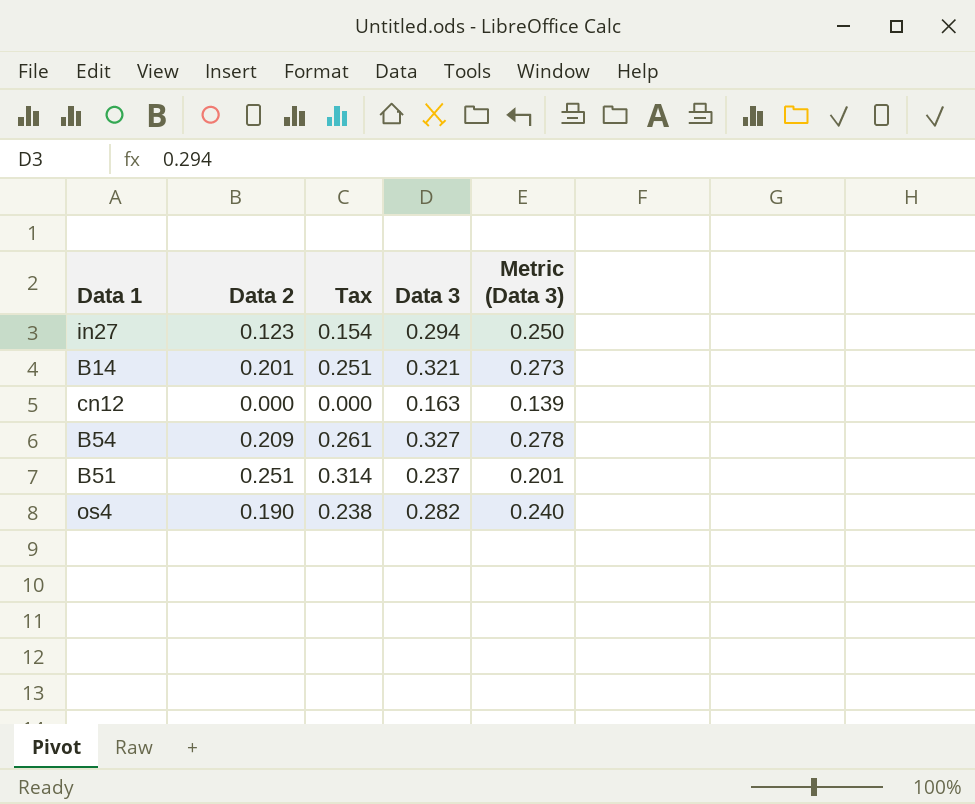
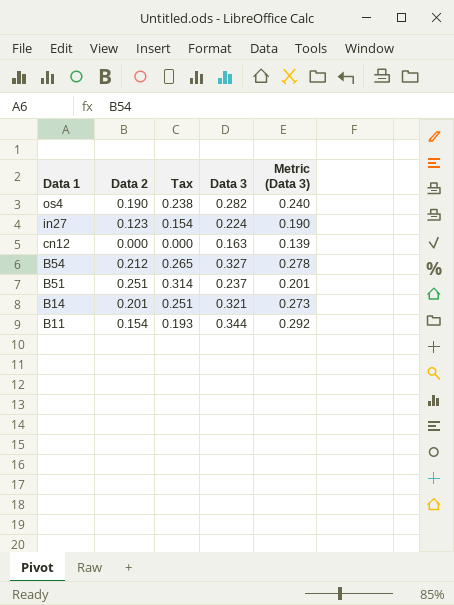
row order: none -> Data 1 descending
in27 | Data 3: 0.294 -> 0.224
in27 | Metric (Data 3): 0.250 -> 0.190
B54 | Data 2: 0.209 -> 0.212
B54 | Tax: 0.261 -> 0.265
row B11: none -> 0.154 | 0.193 | 0.344 | 0.292

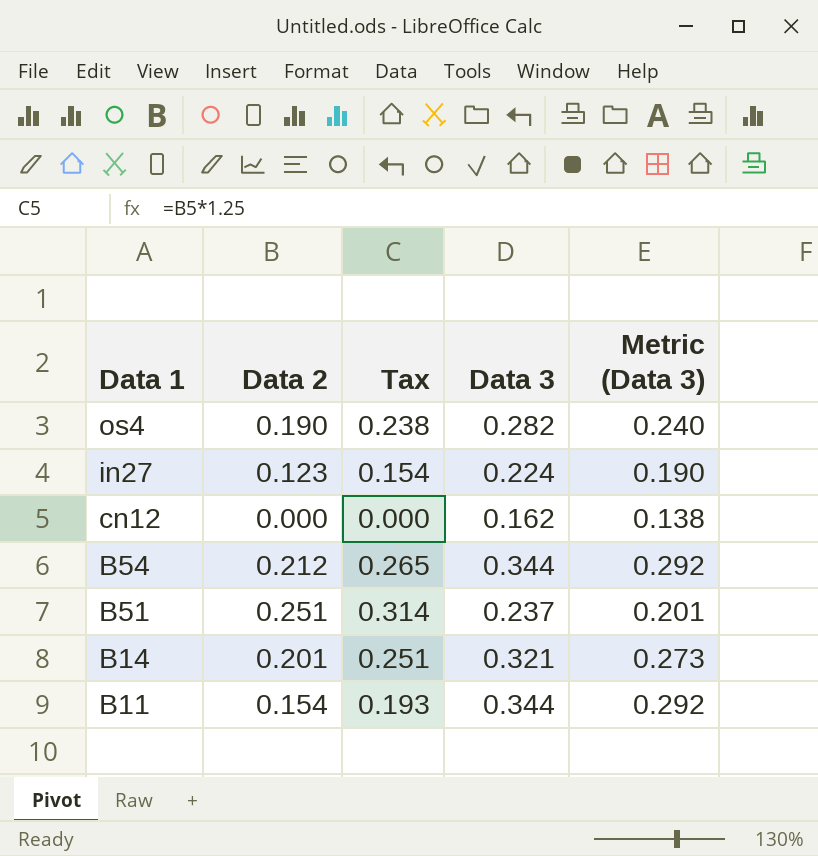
cn12 | Data 3: 0.163 -> 0.162
cn12 | Metric (Data 3): 0.139 -> 0.138
B54 | Data 3: 0.327 -> 0.344
B54 | Metric (Data 3): 0.278 -> 0.292

